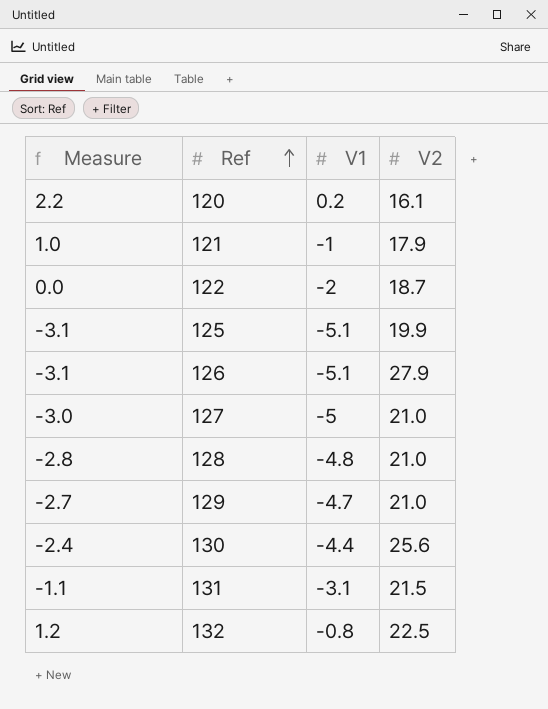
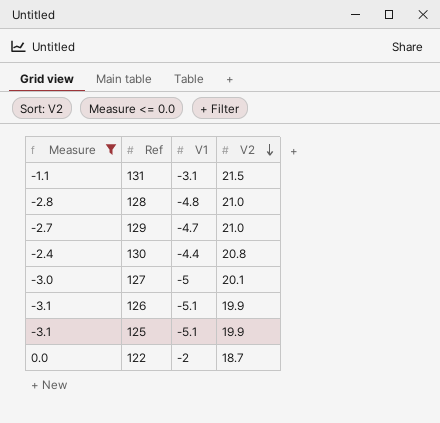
filter: none -> Measure <= 0.0
row order: Ref ascending -> V2 descending
130 | V2: 25.6 -> 20.8
127 | V2: 21.0 -> 20.1
126 | V2: 27.9 -> 19.9

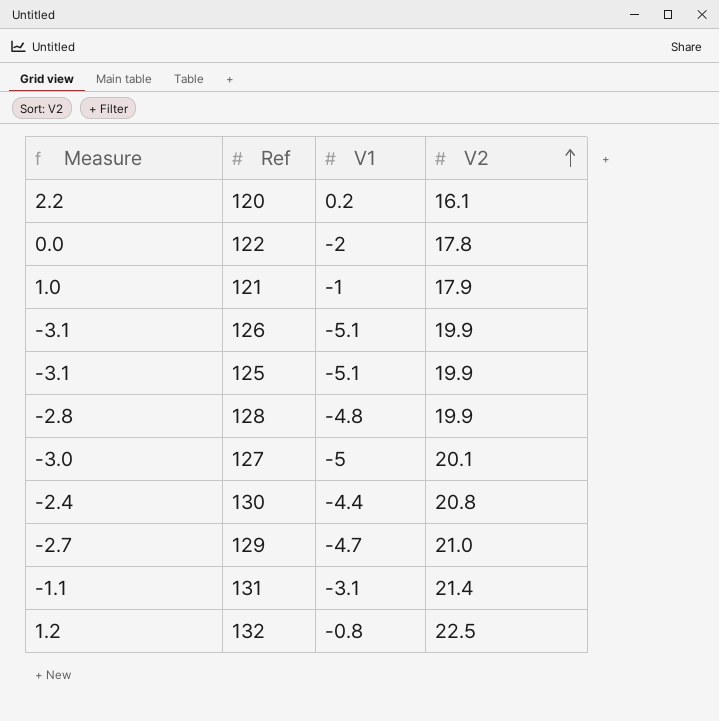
filter: Measure <= 0.0 -> none
row order: V2 descending -> V2 ascending
122 | V2: 18.7 -> 17.8
128 | V2: 21.0 -> 19.9
131 | V2: 21.5 -> 21.4

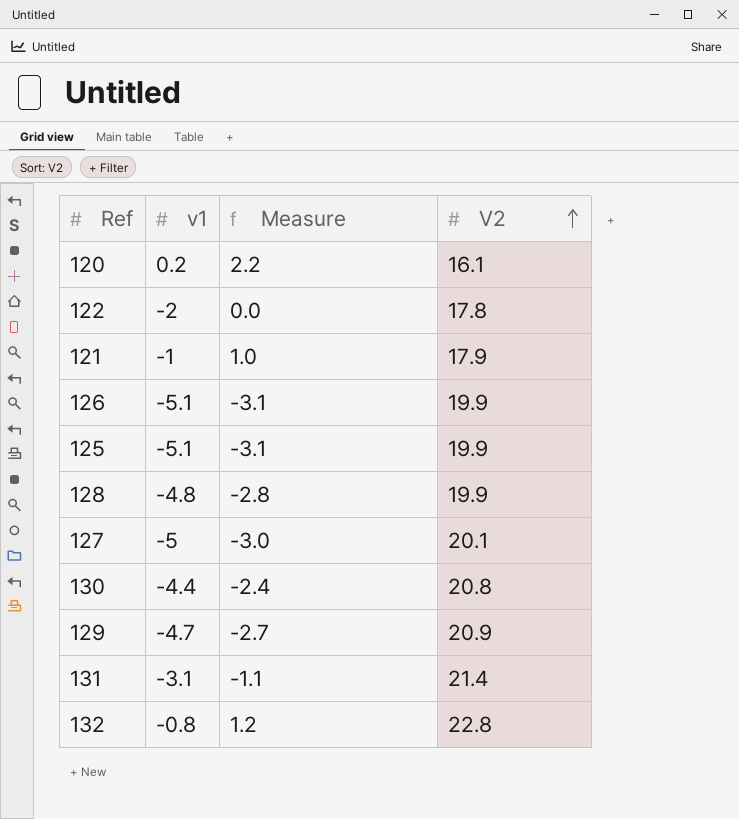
column name: V1 -> v1
column Measure | position: 1 -> 3
129 | V2: 21.0 -> 20.9
132 | V2: 22.5 -> 22.8

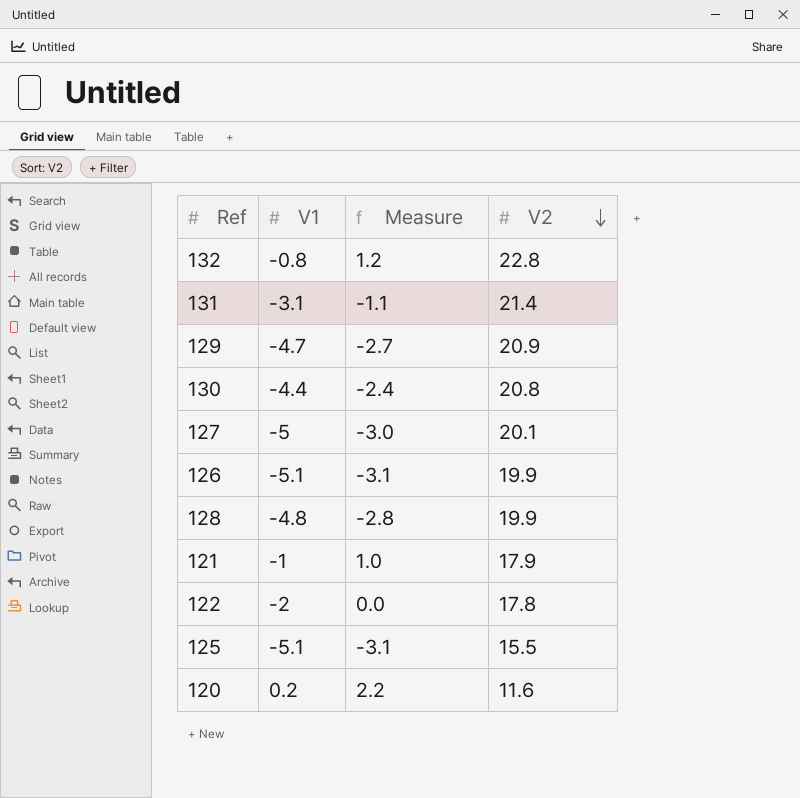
row order: V2 ascending -> V2 descending
column name: v1 -> V1
125 | V2: 19.9 -> 15.5
120 | V2: 16.1 -> 11.6

